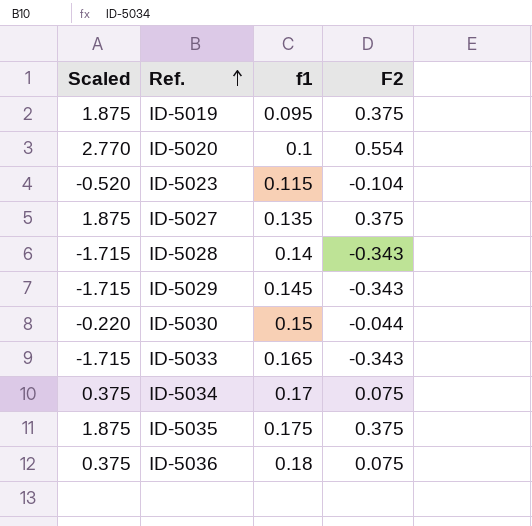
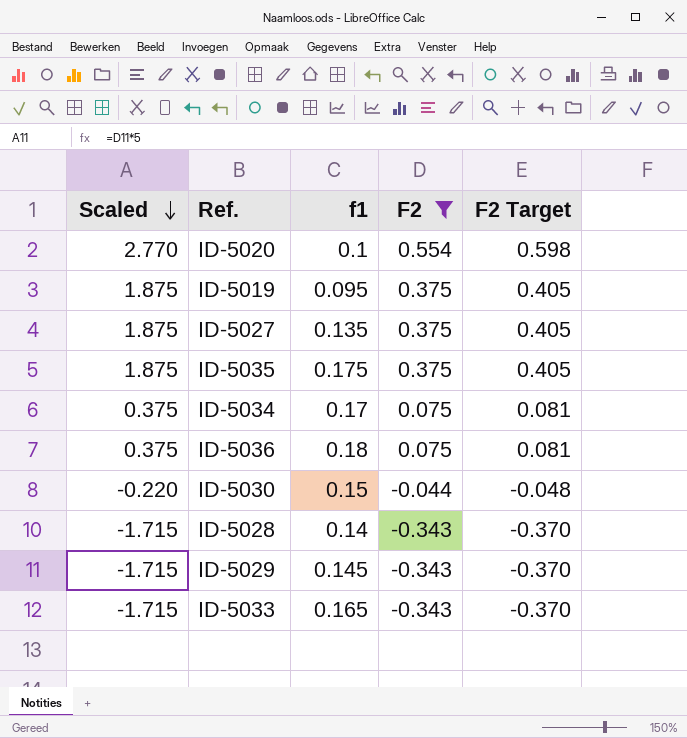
filter: none -> F2 != -0.104
row order: Ref. ascending -> Scaled descending
column F2 Target | formula: none -> [F2] * 1.08

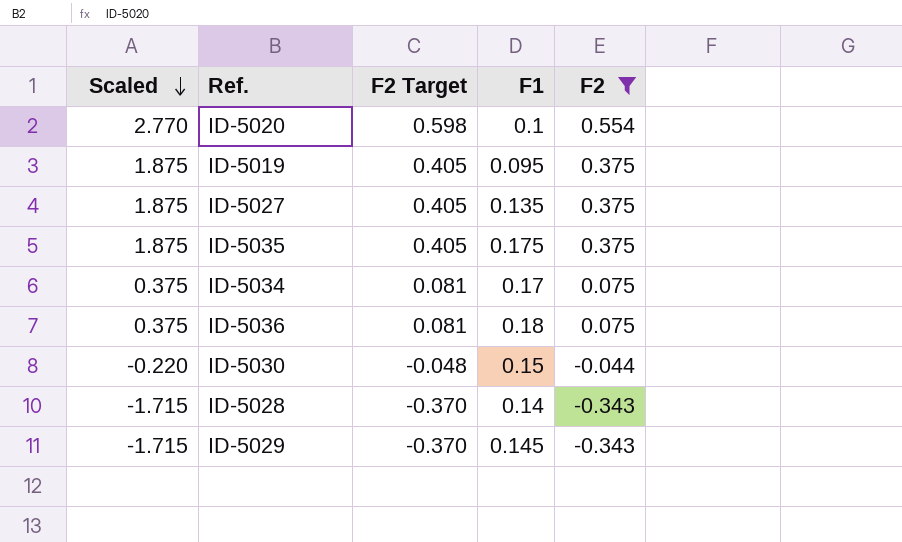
column F2 Target | position: 5 -> 3
column name: f1 -> F1
row ID-5033: -1.715 | 0.165 | -0.343 | -0.370 -> none

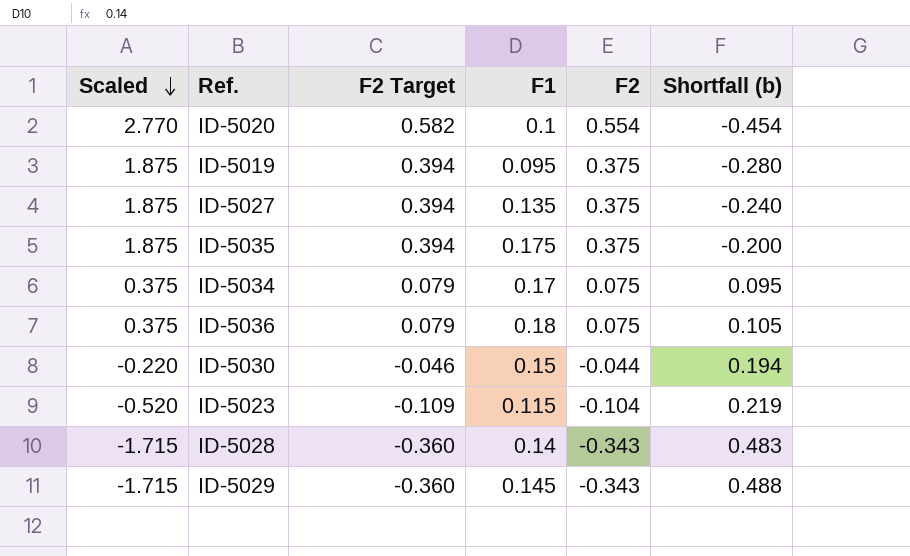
filter: F2 != -0.104 -> none
column F2 Target | formula: [F2] * 1.08 -> [F2] * 1.05
column Shortfall (b) | formula: none -> [F1] - [F2]

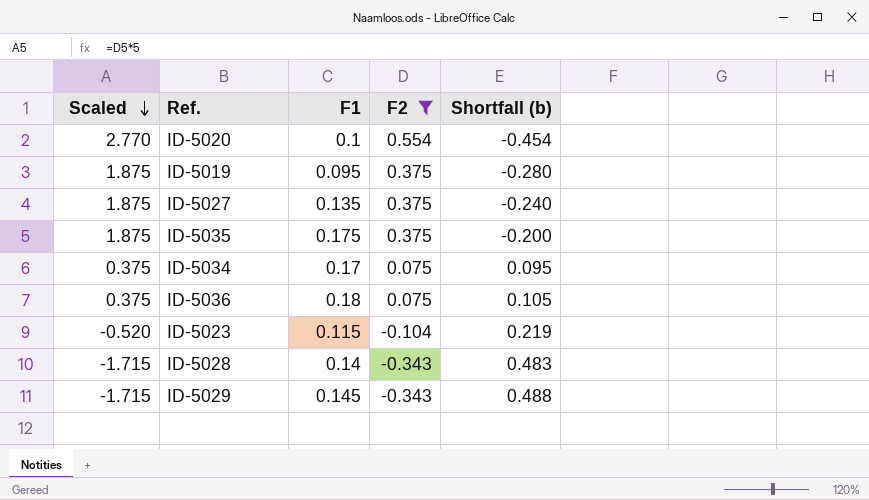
filter: none -> F2 != -0.044
column F2 Target | formula: [F2] * 1.05 -> none

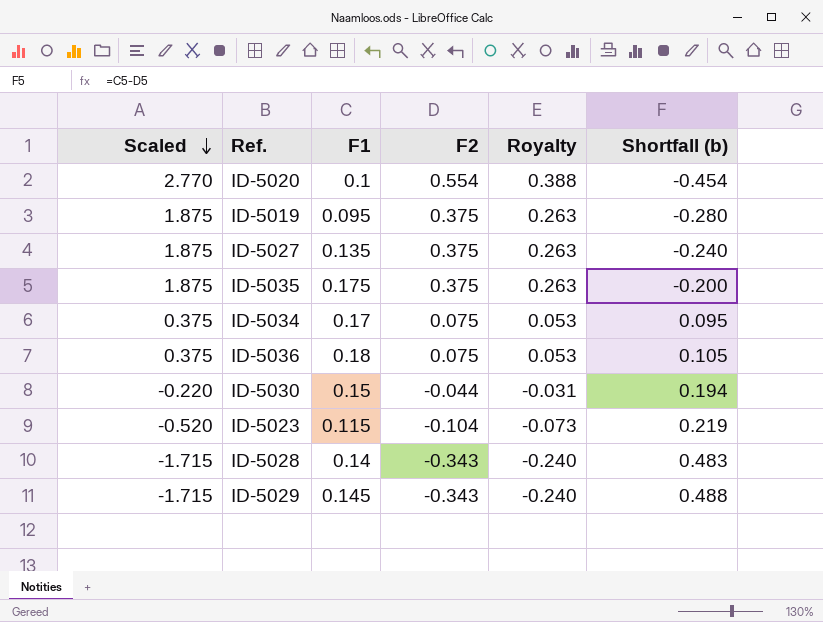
filter: F2 != -0.044 -> none
column Royalty | formula: none -> [F2] * 0.7

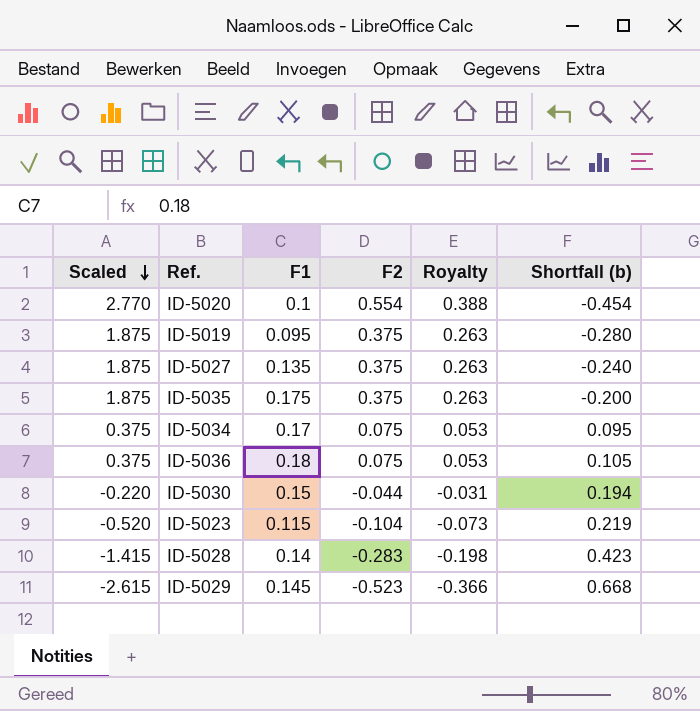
ID-5028 | Scaled: -1.715 -> -1.415
ID-5028 | F2: -0.343 -> -0.283
ID-5028 | Royalty: -0.240 -> -0.198
ID-5028 | Shortfall (b): 0.483 -> 0.423
ID-5029 | Scaled: -1.715 -> -2.615
ID-5029 | F2: -0.343 -> -0.523
ID-5029 | Royalty: -0.240 -> -0.366
ID-5029 | Shortfall (b): 0.488 -> 0.668

